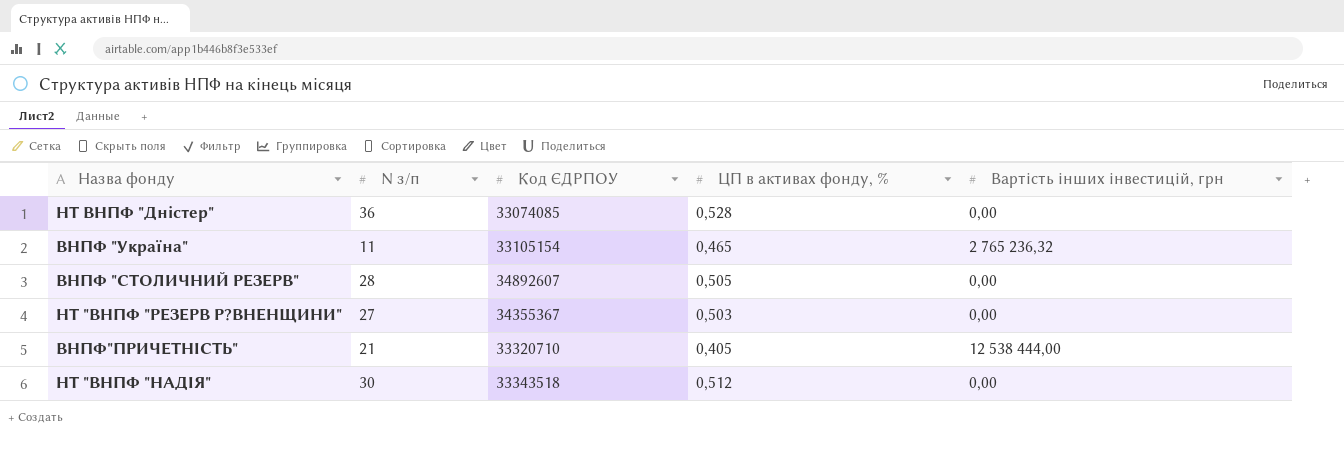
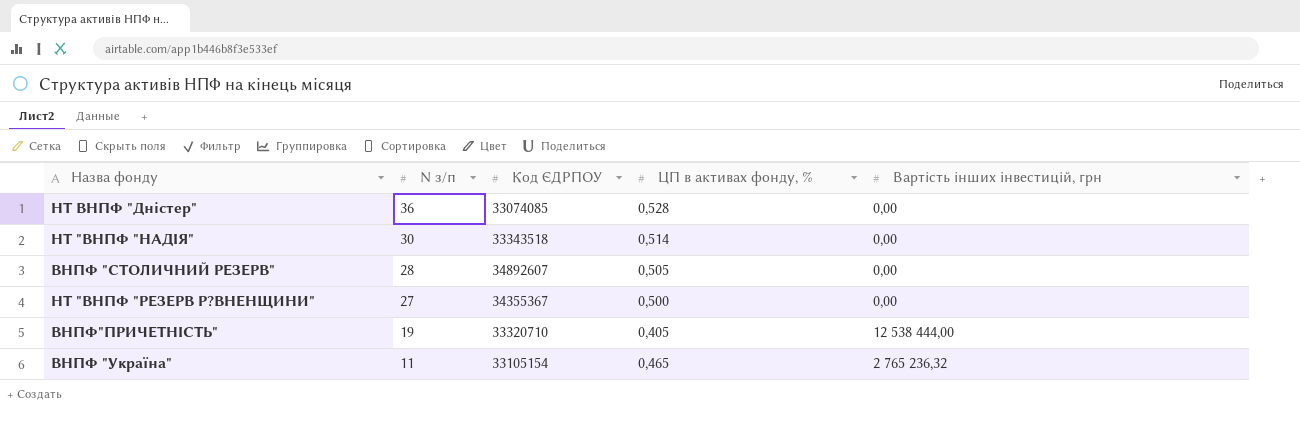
row order: none -> N з/п descending
НТ "ВНПФ "НАДІЯ" | ЦП в активах фонду, %: 0,512 -> 0,514
НТ "ВНПФ "РЕЗЕРВ Р?ВНЕНЩИНИ" | ЦП в активах фонду, %: 0,503 -> 0,500
ВНПФ"ПРИЧЕТНІСТЬ" | N з/п: 21 -> 19

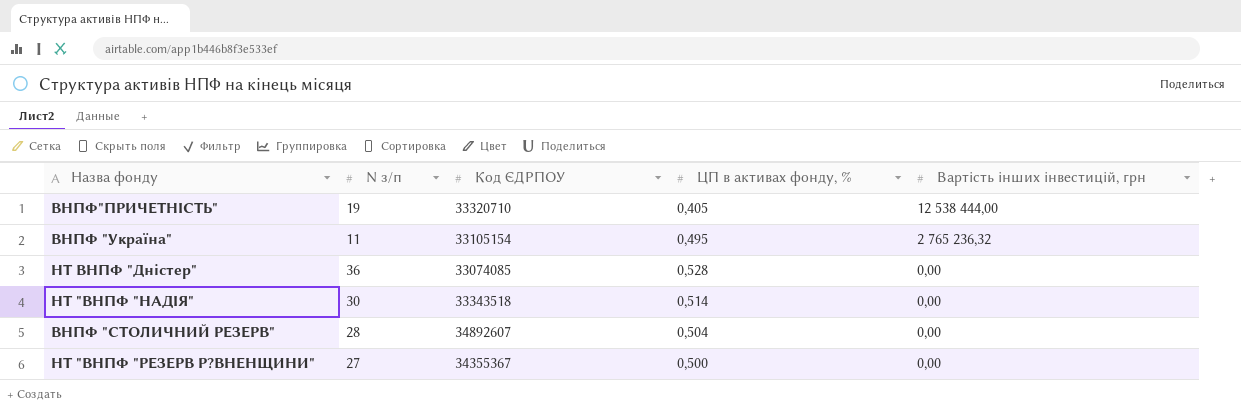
row order: N з/п descending -> Вартість інших інвестицій, грн descending
ВНПФ "Україна" | ЦП в активах фонду, %: 0,465 -> 0,495
ВНПФ "СТОЛИЧНИЙ РЕЗЕРВ" | ЦП в активах фонду, %: 0,505 -> 0,504

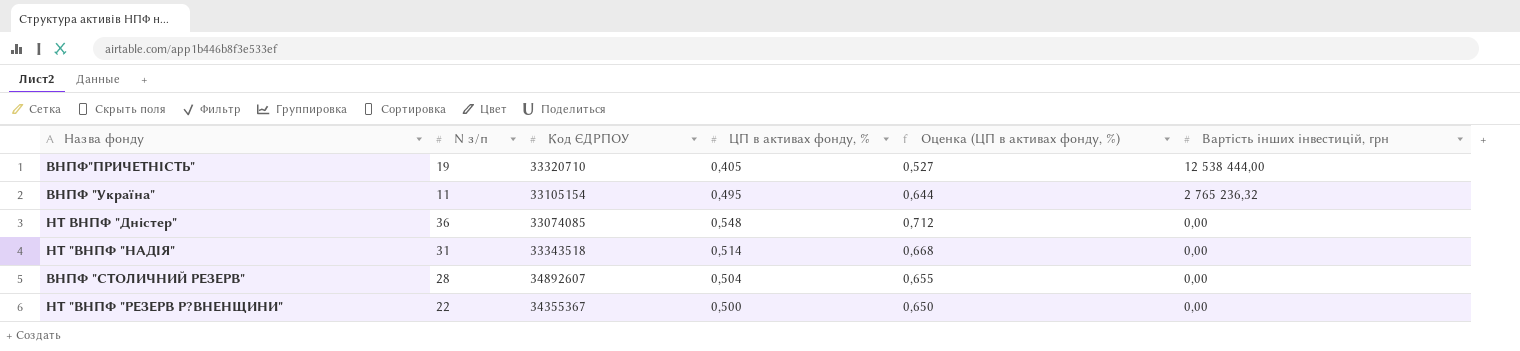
column Оценка (ЦП в активах фонду, %) | formula: none -> [ЦП в активах фонду, %] * 1,3
НТ ВНПФ "Дністер" | ЦП в активах фонду, %: 0,528 -> 0,548
НТ "ВНПФ "НАДІЯ" | N з/п: 30 -> 31
НТ "ВНПФ "РЕЗЕРВ Р?ВНЕНЩИНИ" | N з/п: 27 -> 22

